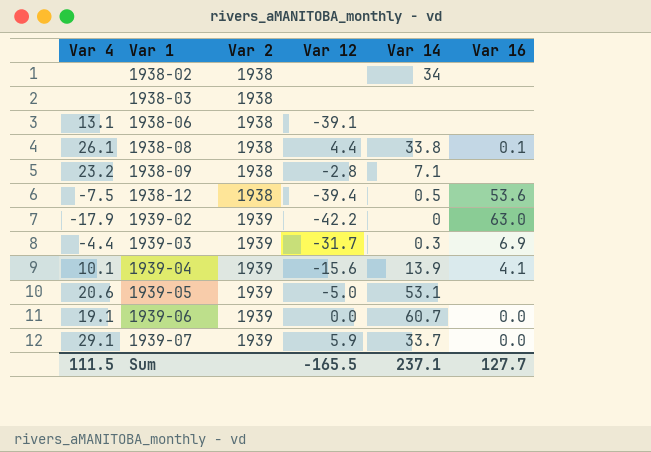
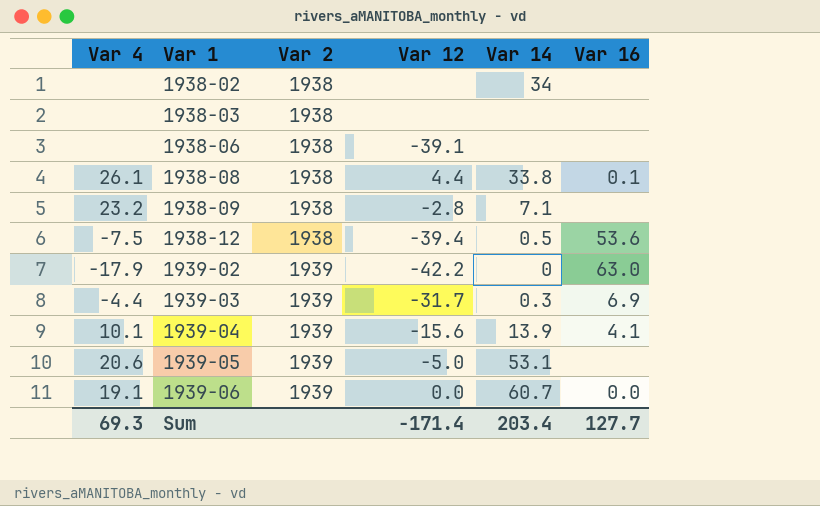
row 1939-07: 29.1 | 1939 | 5.9 | 33.7 | 0.0 -> none
1938-06 | Var 4: 13.1 -> none
Sum | Var 4: 111.5 -> 69.3
Sum | Var 12: -165.5 -> -171.4
Sum | Var 14: 237.1 -> 203.4

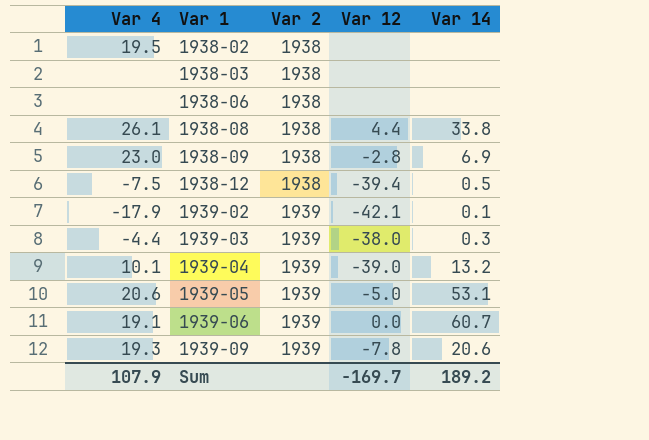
column Var 16 | position: 6 -> none
1938-02 | Var 4: none -> 19.5
1938-02 | Var 14: 34 -> none
1938-06 | Var 12: -39.1 -> none
1938-09 | Var 4: 23.2 -> 23.0
1938-09 | Var 14: 7.1 -> 6.9
1939-02 | Var 12: -42.2 -> -42.1
1939-02 | Var 14: 0 -> 0.1
1939-03 | Var 12: -31.7 -> -38.0
1939-04 | Var 12: -15.6 -> -39.0
1939-04 | Var 14: 13.9 -> 13.2
row 1939-09: none -> 19.3 | 1939 | -7.8 | 20.6
Sum | Var 4: 69.3 -> 107.9
Sum | Var 12: -171.4 -> -169.7
Sum | Var 14: 203.4 -> 189.2

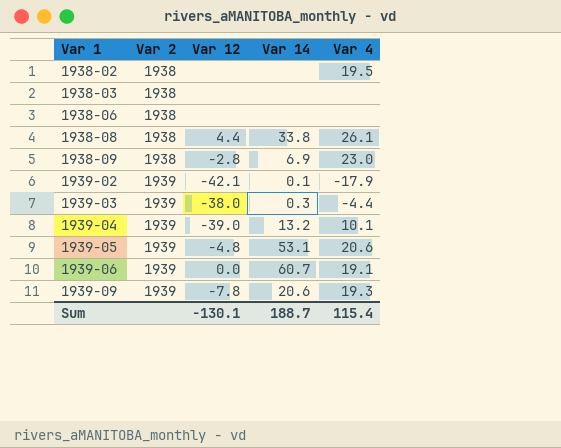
column Var 4 | position: 1 -> 5
row 1938-12: -7.5 | 1938 | -39.4 | 0.5 -> none
1939-05 | Var 12: -5.0 -> -4.8
Sum | Var 12: -169.7 -> -130.1
Sum | Var 14: 189.2 -> 188.7
Sum | Var 4: 107.9 -> 115.4

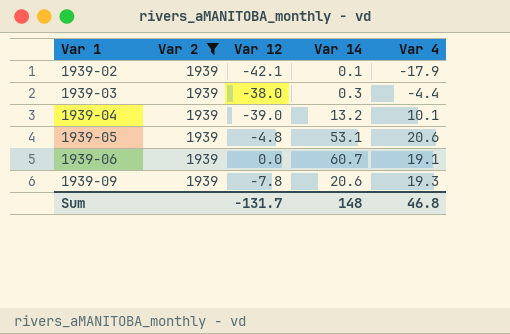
filter: none -> Var 2 = 1939
Sum | Var 12: -130.1 -> -131.7
Sum | Var 14: 188.7 -> 148
Sum | Var 4: 115.4 -> 46.8

